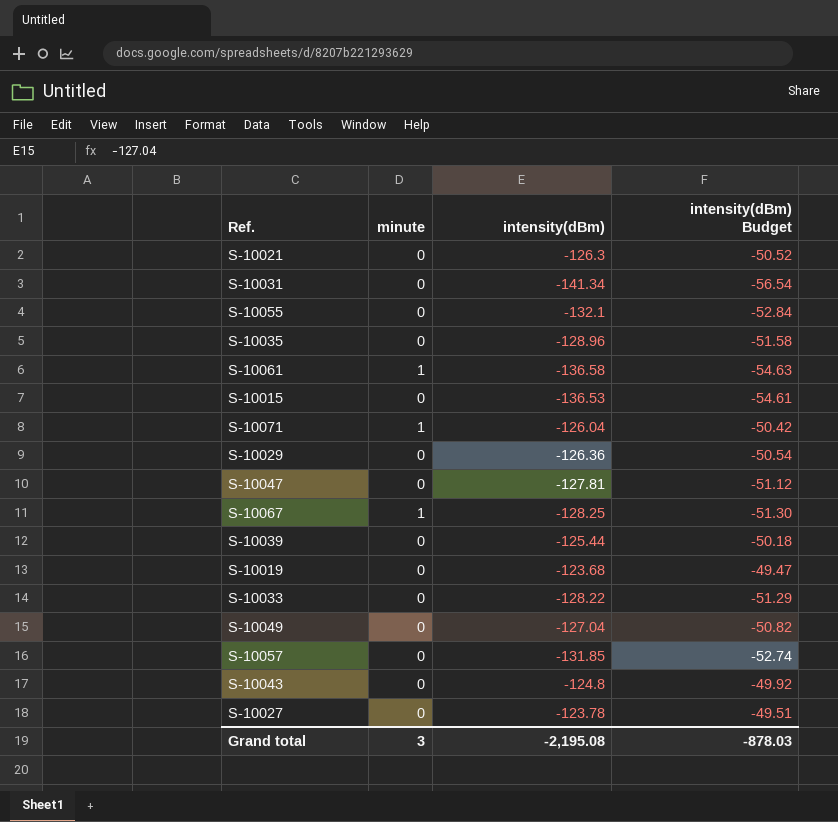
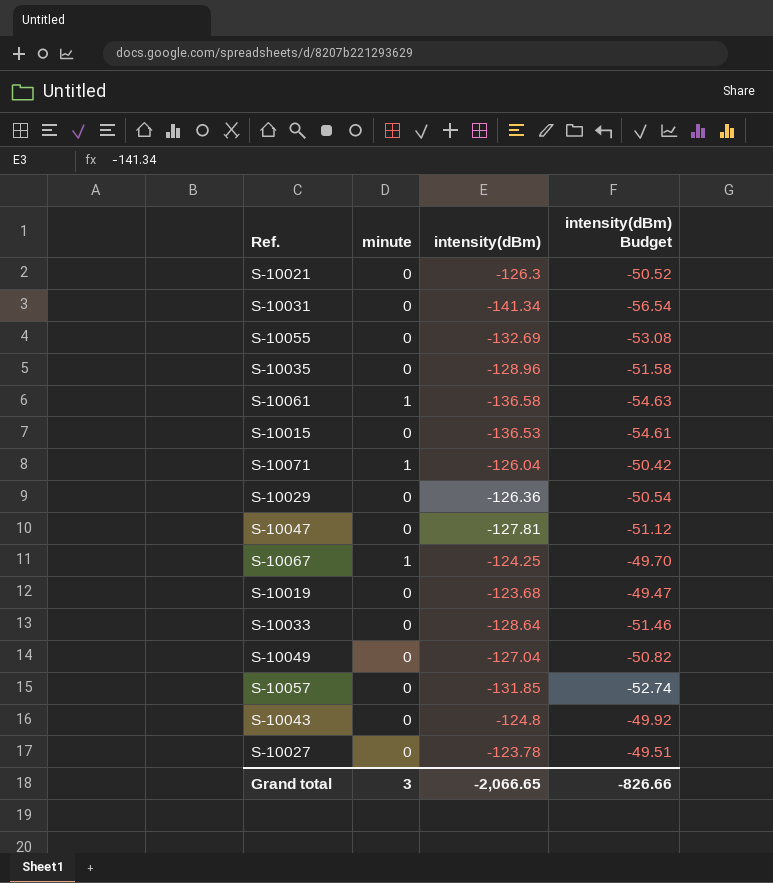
row S-10039: 0 | -125.44 | -50.18 -> none
S-10055 | intensity(dBm): -132.1 -> -132.69
S-10055 | intensity(dBm) Budget: -52.84 -> -53.08
S-10067 | intensity(dBm): -128.25 -> -124.25
S-10067 | intensity(dBm) Budget: -51.30 -> -49.70
S-10033 | intensity(dBm): -128.22 -> -128.64
S-10033 | intensity(dBm) Budget: -51.29 -> -51.46
Grand total | intensity(dBm): -2,195.08 -> -2,066.65
Grand total | intensity(dBm) Budget: -878.03 -> -826.66

